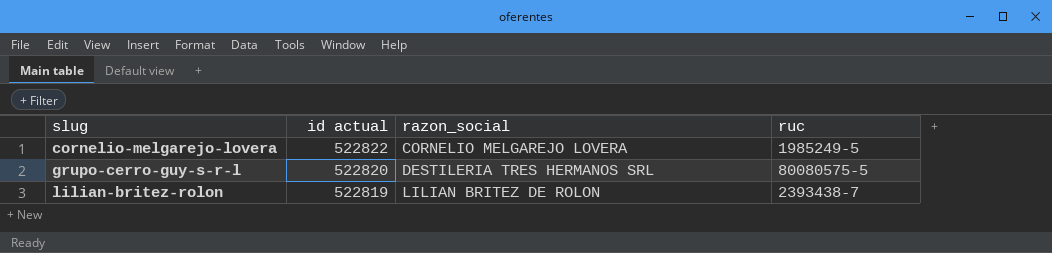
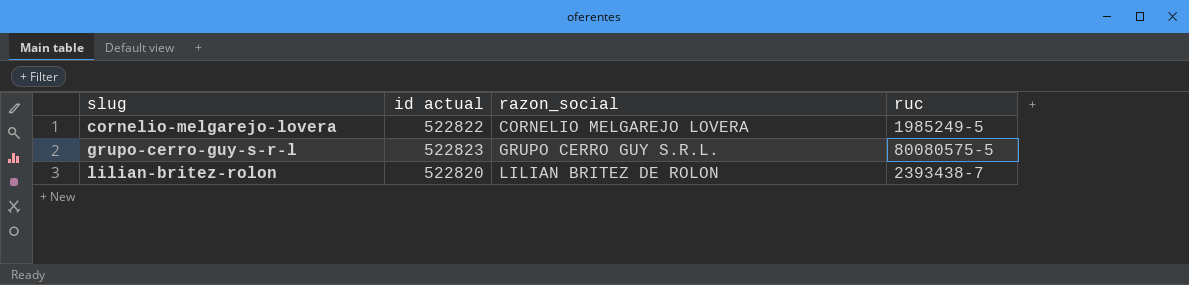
grupo-cerro-guy-s-r-l | id actual: 522820 -> 522823
grupo-cerro-guy-s-r-l | razon_social: DESTILERIA TRES HERMANOS SRL -> GRUPO CERRO GUY S.R.L.
lilian-britez-rolon | id actual: 522819 -> 522820

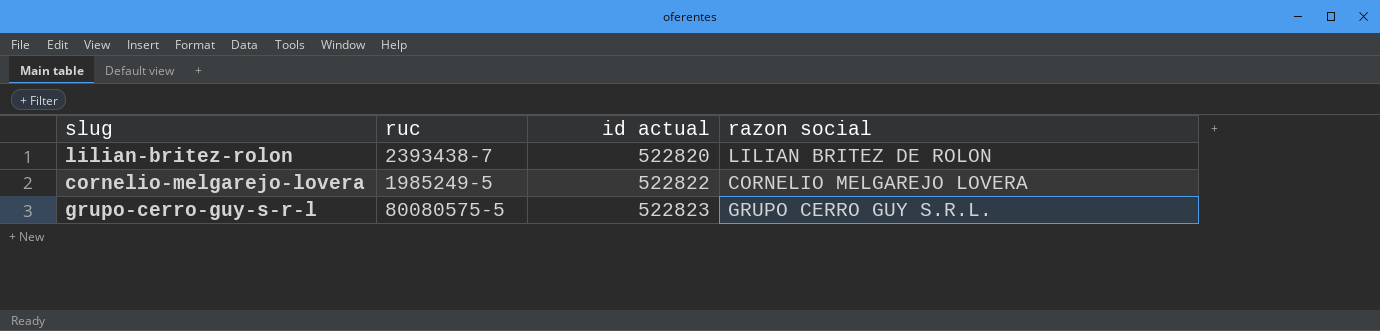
row order: slug ascending -> id actual ascending
column ruc | position: 4 -> 2
column name: razon_social -> razon social

